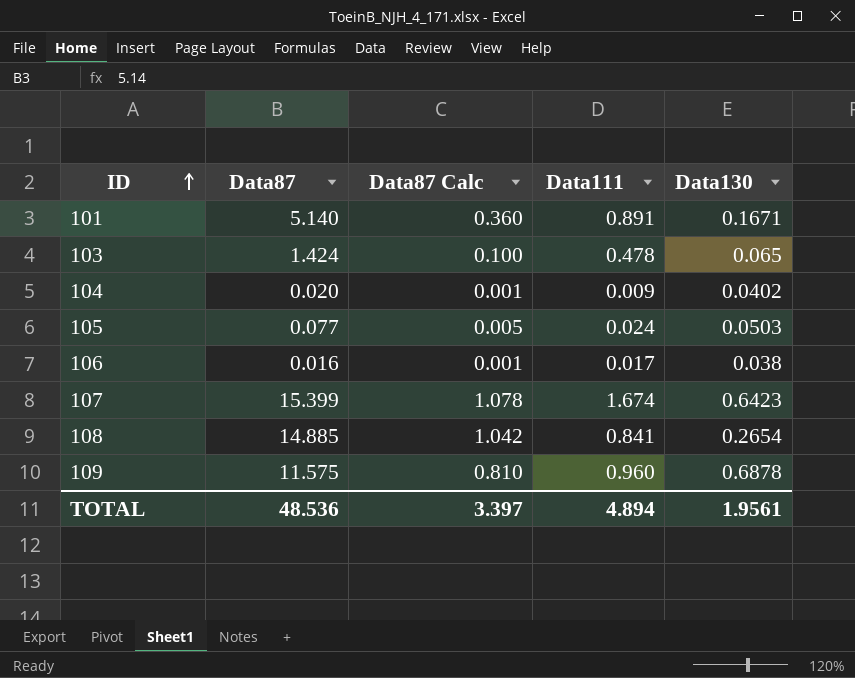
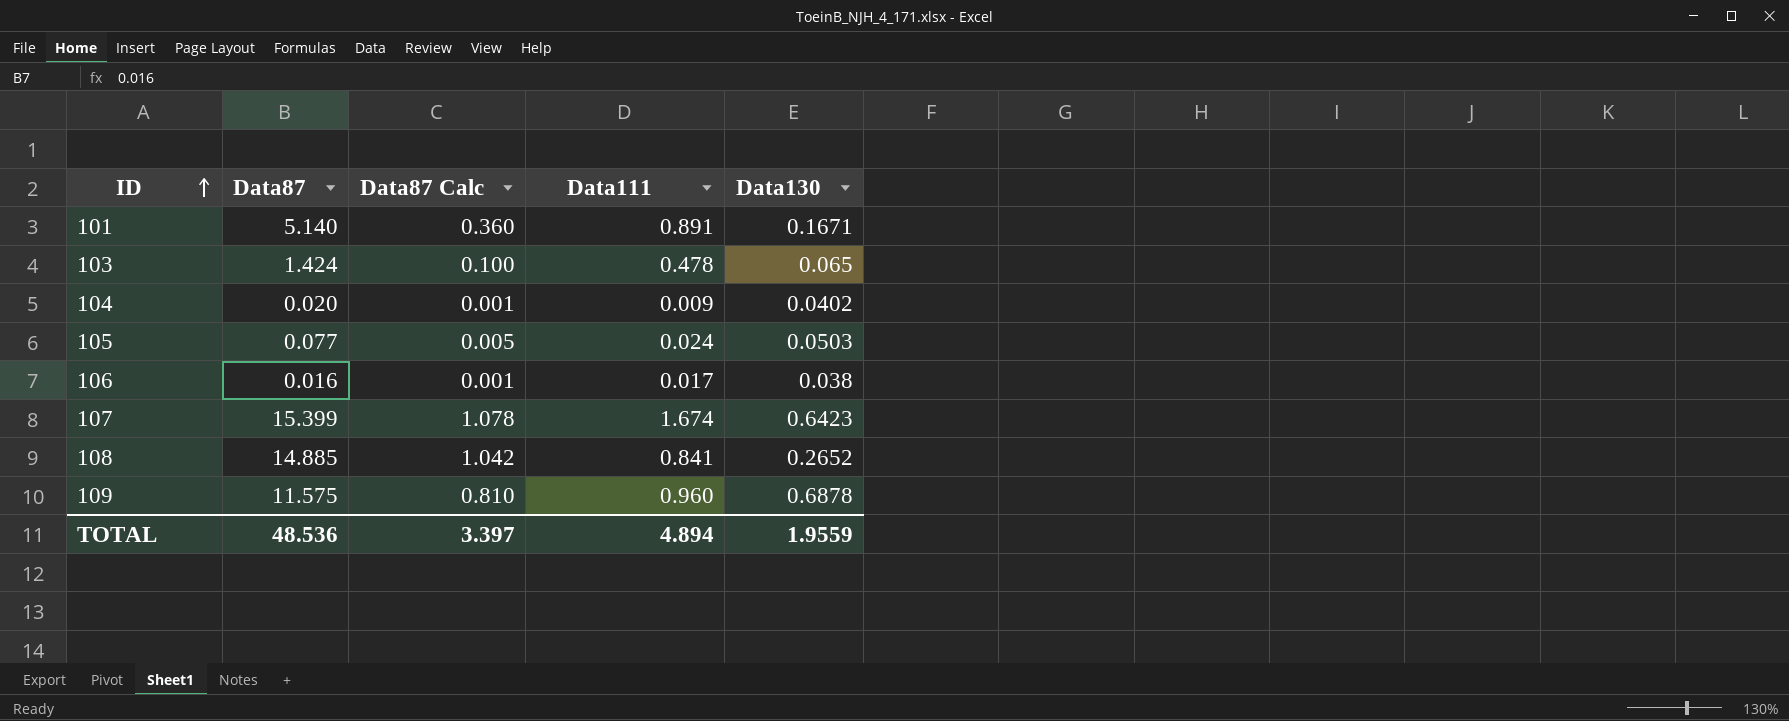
108 | Data130: 0.2654 -> 0.2652
TOTAL | Data130: 1.9561 -> 1.9559

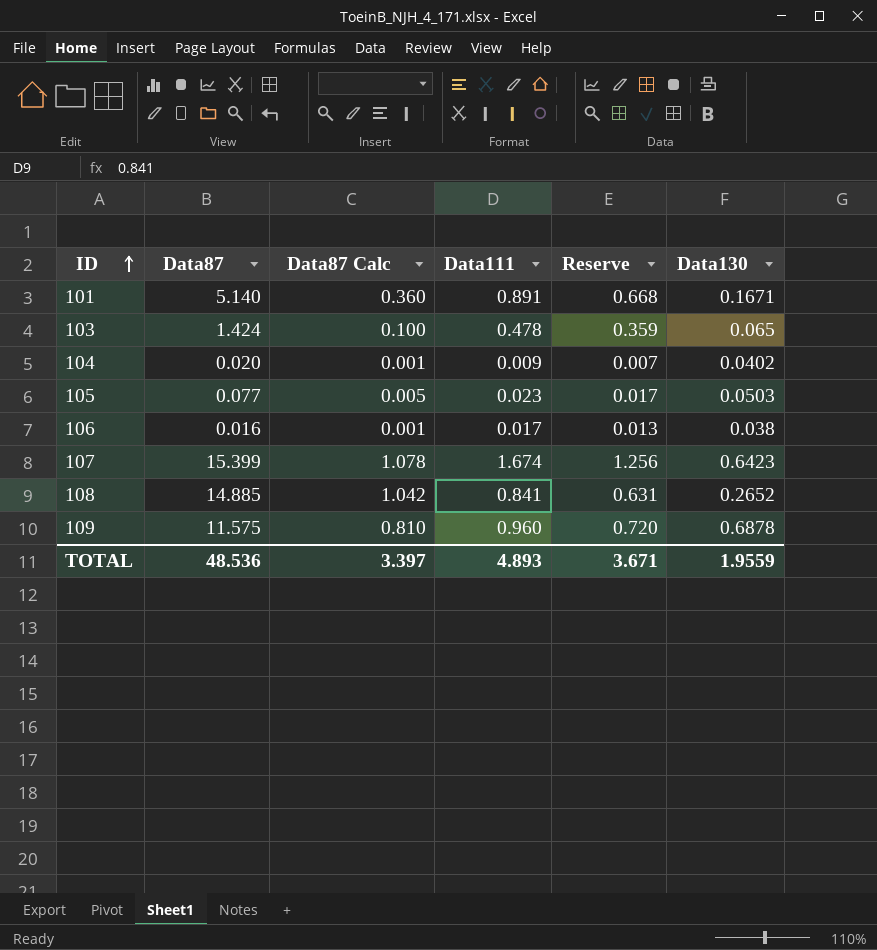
column Reserve | formula: none -> [Data111] * 0.75
105 | Data111: 0.024 -> 0.023
TOTAL | Data111: 4.894 -> 4.893

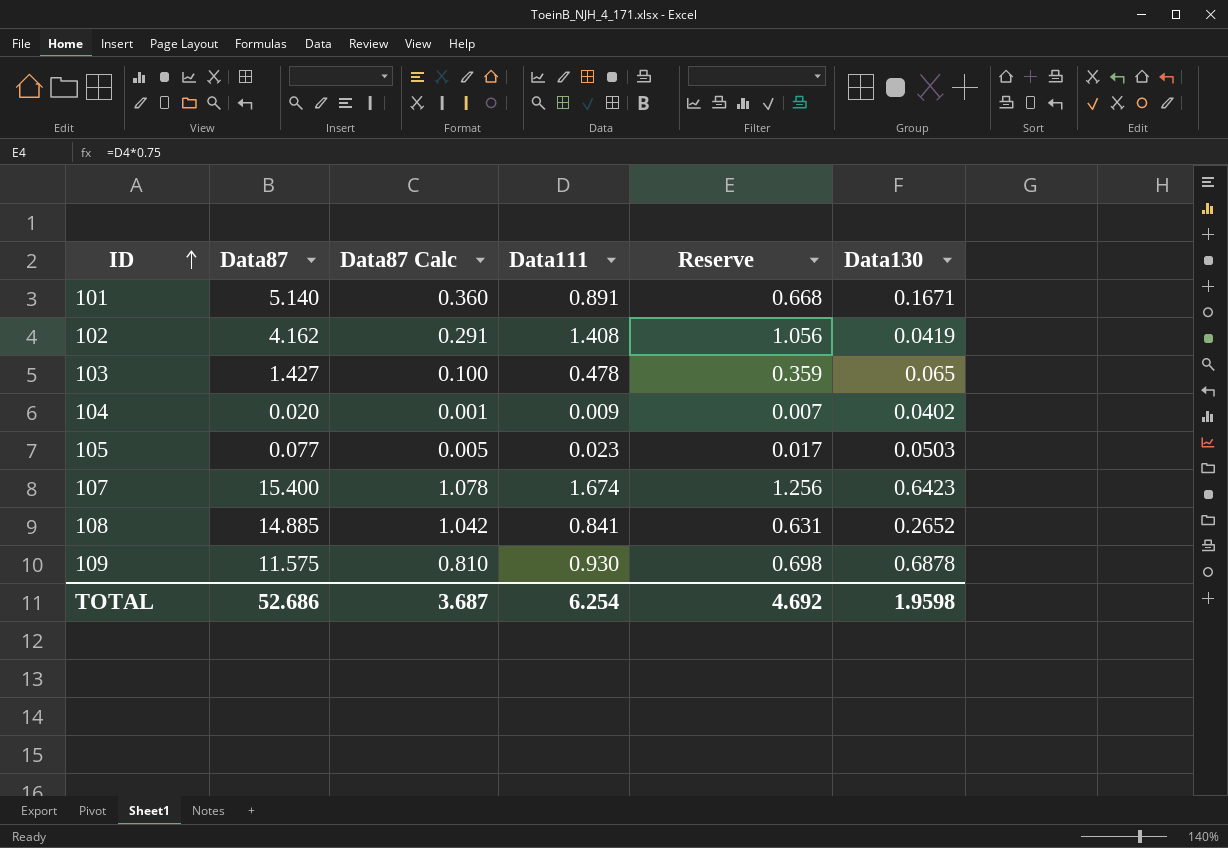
row 106: 0.016 | 0.001 | 0.017 | 0.013 | 0.038 -> none
row 102: none -> 4.162 | 0.291 | 1.408 | 1.056 | 0.0419
103 | Data87: 1.424 -> 1.427
107 | Data87: 15.399 -> 15.400
109 | Data111: 0.960 -> 0.930
109 | Reserve: 0.720 -> 0.698
TOTAL | Data87: 48.536 -> 52.686
TOTAL | Data87 Calc: 3.397 -> 3.687
TOTAL | Data111: 4.893 -> 6.254
TOTAL | Reserve: 3.671 -> 4.692
TOTAL | Data130: 1.9559 -> 1.9598

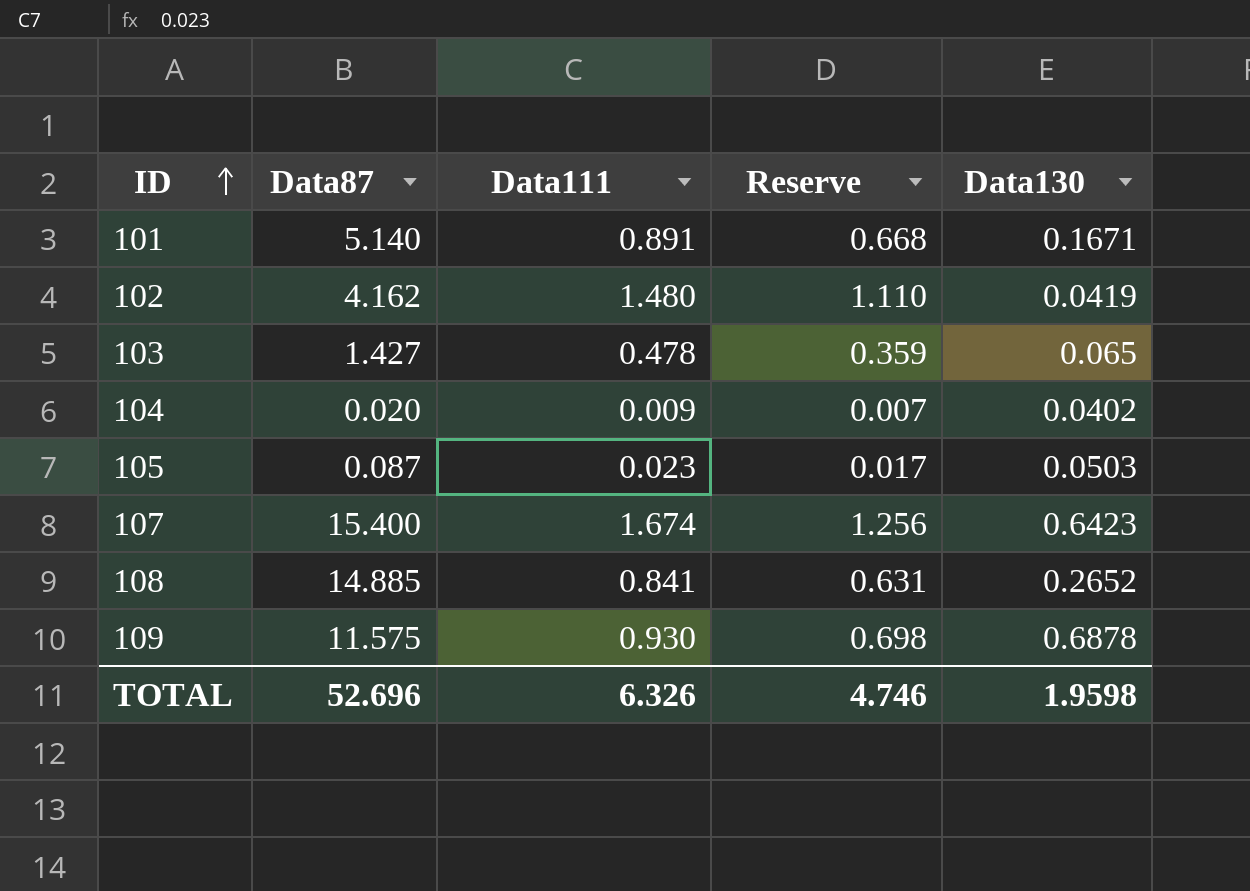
column Data87 Calc | formula: [Data87] * 0.07 -> none
102 | Data111: 1.408 -> 1.480
102 | Reserve: 1.056 -> 1.110
105 | Data87: 0.077 -> 0.087
TOTAL | Data87: 52.686 -> 52.696
TOTAL | Data111: 6.254 -> 6.326
TOTAL | Reserve: 4.692 -> 4.746

